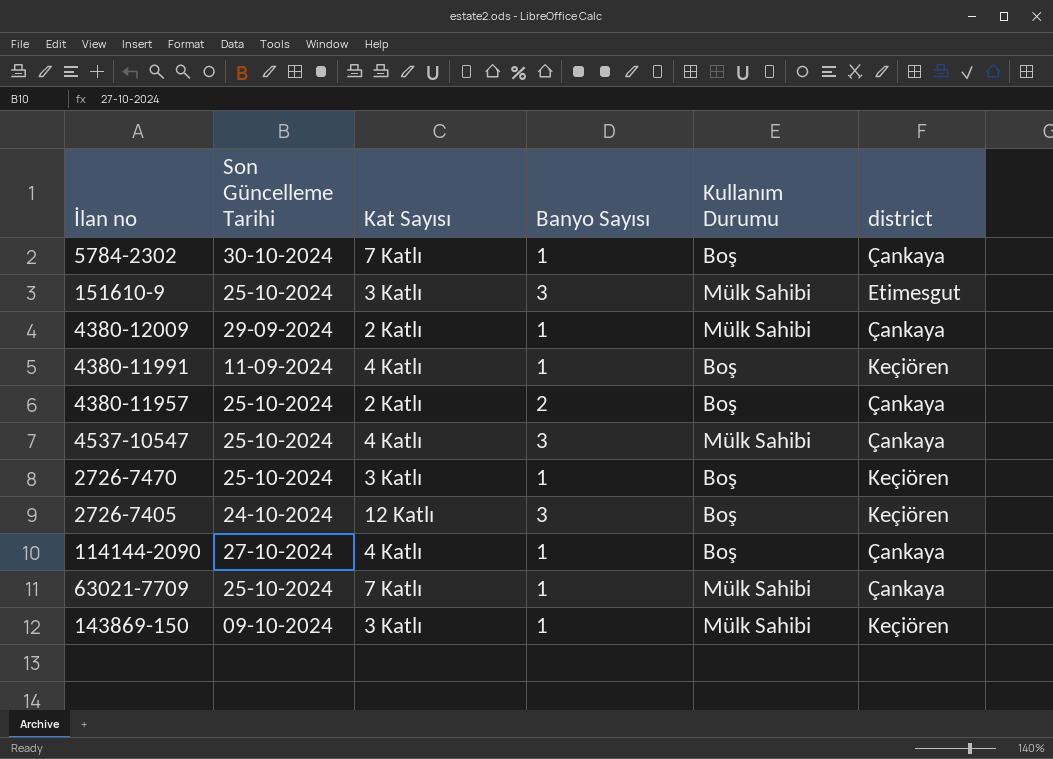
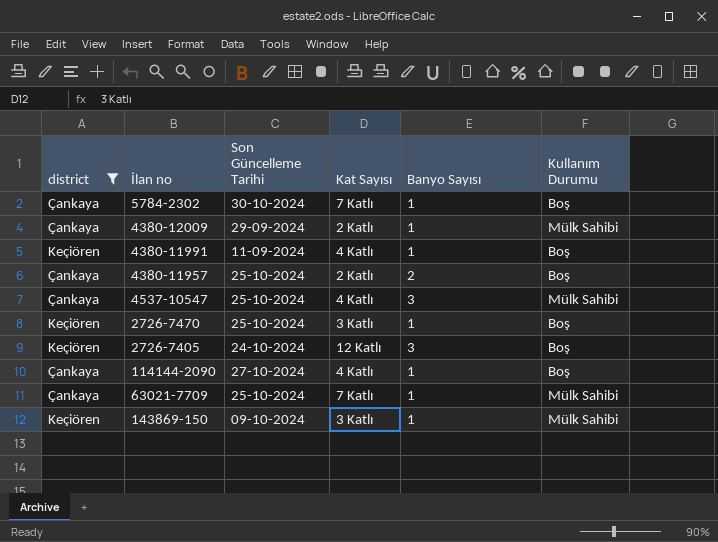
filter: none -> district != Etimesgut
column district | position: 6 -> 1

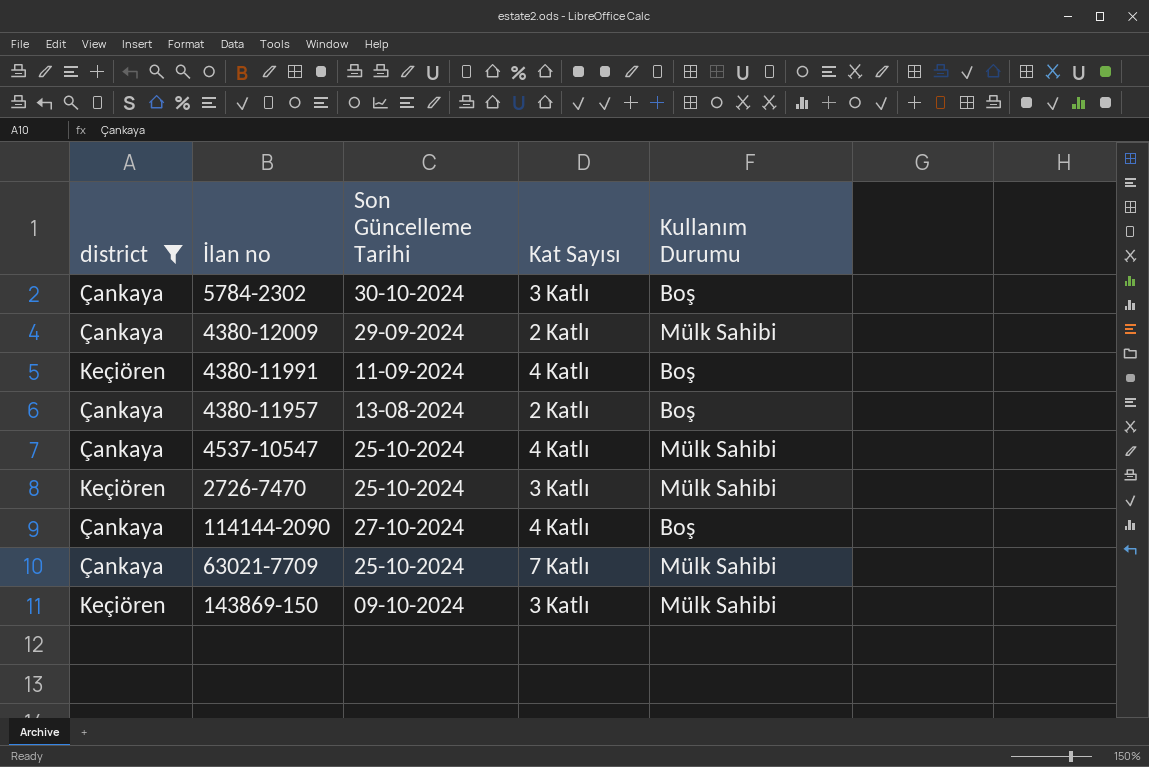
column Banyo Sayısı | position: 5 -> none
row 2726-7405: Keçiören | 24-10-2024 | 12 Katlı | 3 | Boş -> none
5784-2302 | Kat Sayısı: 7 Katlı -> 3 Katlı
4380-11957 | Son Güncelleme Tarihi: 25-10-2024 -> 13-08-2024
2726-7470 | Kullanım Durumu: Boş -> Mülk Sahibi

